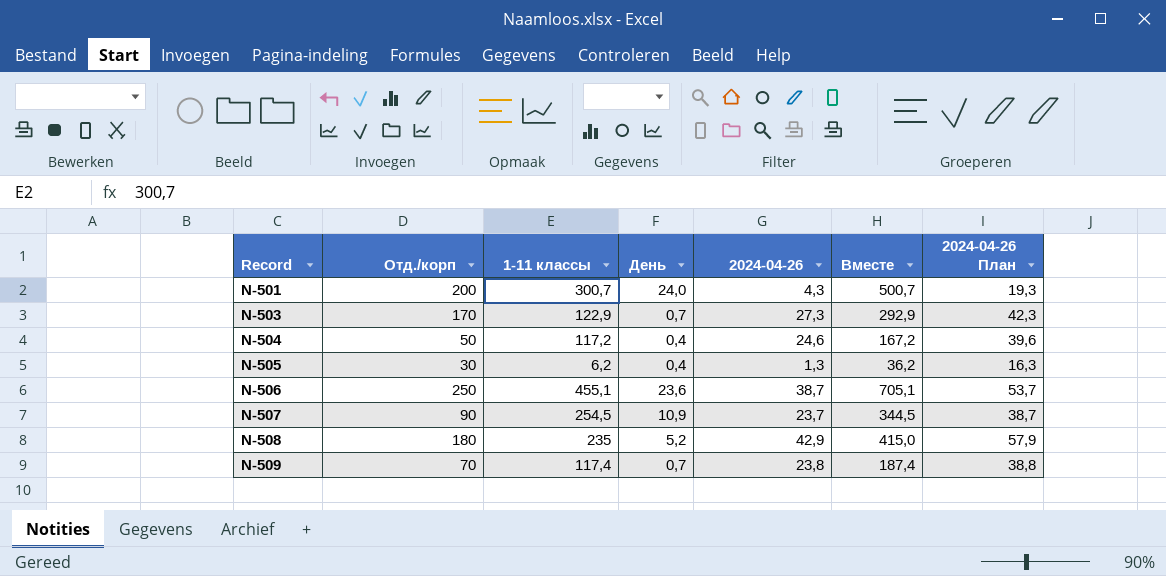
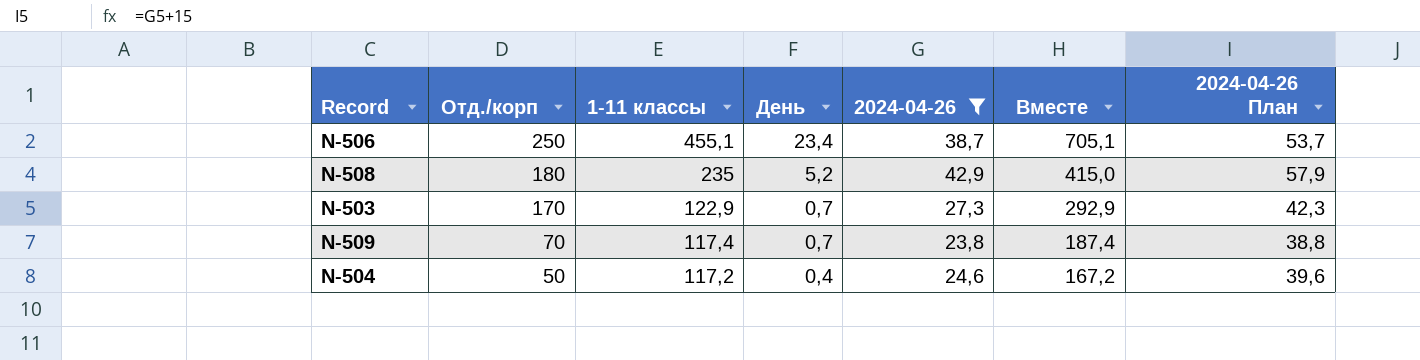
filter: none -> 2024-04-26 >= 23,8
row order: Record ascending -> Отд./корп descending
N-506 | День: 23,6 -> 23,4

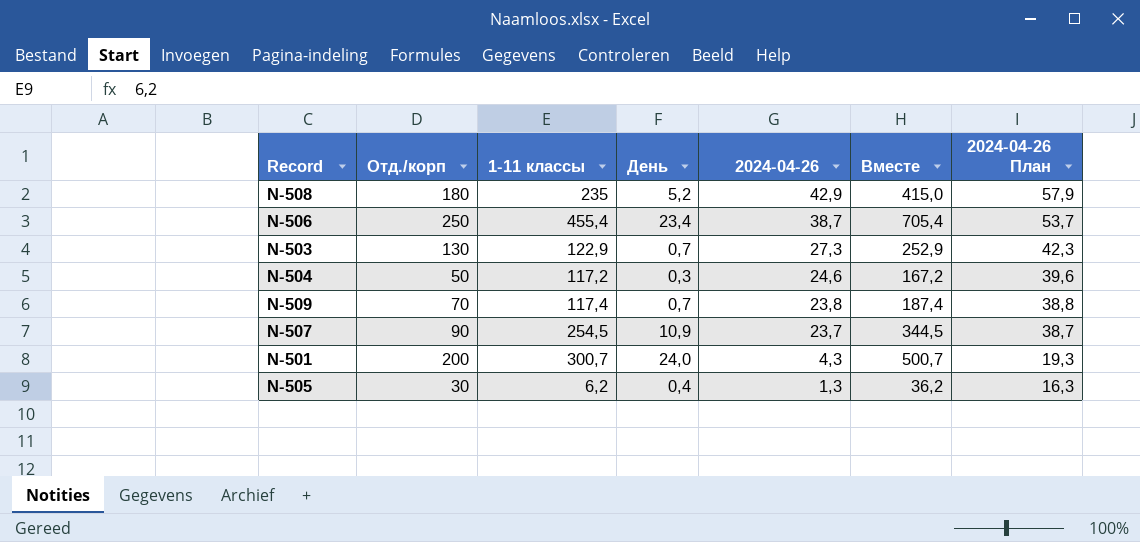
filter: 2024-04-26 >= 23,8 -> none
row order: Отд./корп descending -> 2024-04-26 descending
N-506 | 1-11 классы: 455,1 -> 455,4
N-506 | Вместе: 705,1 -> 705,4
N-503 | Отд./корп: 170 -> 130
N-503 | Вместе: 292,9 -> 252,9
N-504 | День: 0,4 -> 0,3

